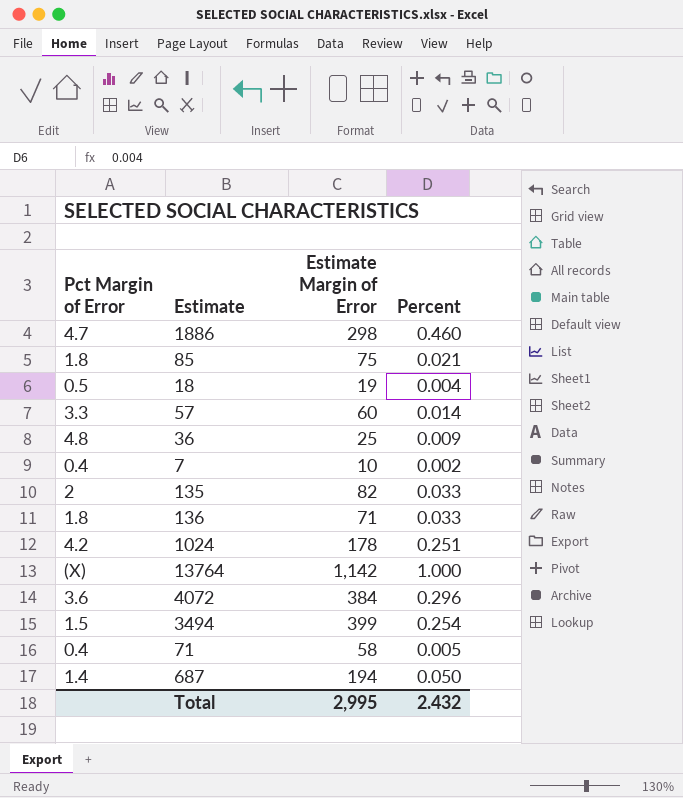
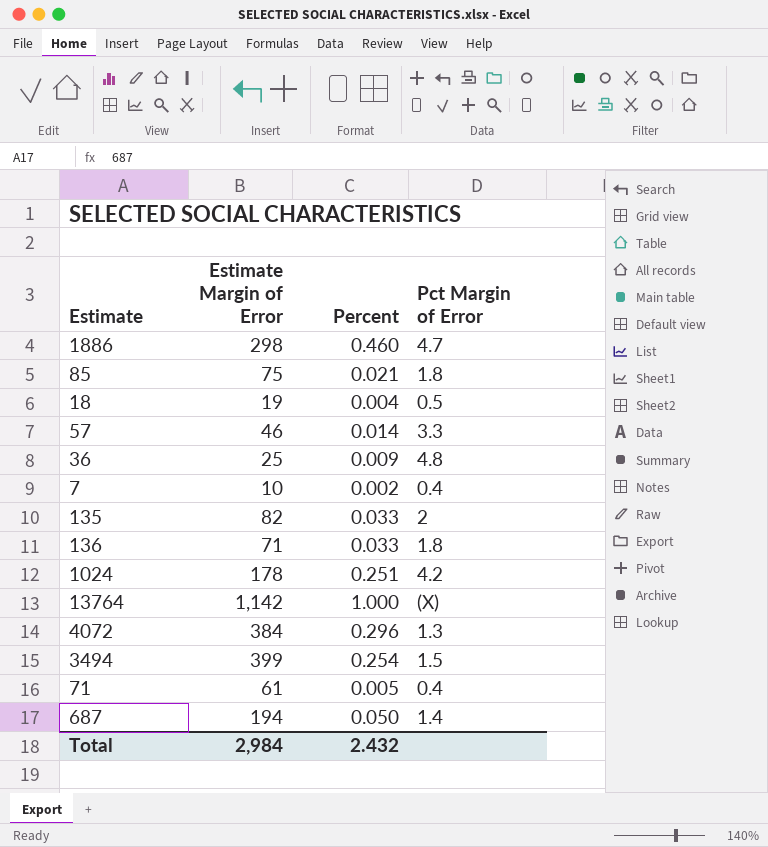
column Pct Margin of Error | position: 1 -> 4
57 | Estimate Margin of Error: 60 -> 46
4072 | Pct Margin of Error: 3.6 -> 1.3
71 | Estimate Margin of Error: 58 -> 61
Total | Estimate Margin of Error: 2,995 -> 2,984

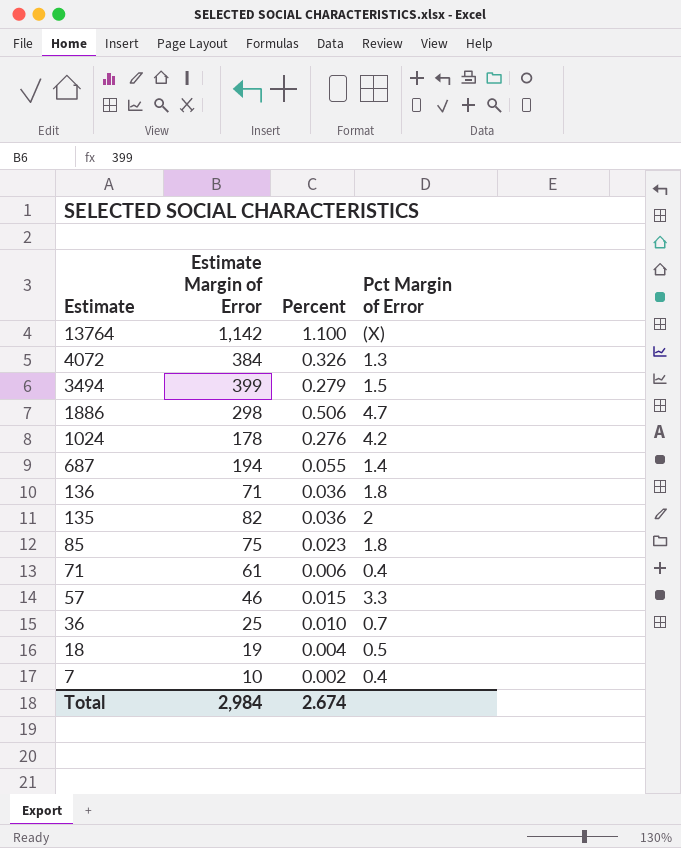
row order: none -> Estimate descending
13764 | Percent: 1.000 -> 1.100
4072 | Percent: 0.296 -> 0.326
3494 | Percent: 0.254 -> 0.279
1886 | Percent: 0.460 -> 0.506
1024 | Percent: 0.251 -> 0.276
687 | Percent: 0.050 -> 0.055
136 | Percent: 0.033 -> 0.036
135 | Percent: 0.033 -> 0.036
85 | Percent: 0.021 -> 0.023
71 | Percent: 0.005 -> 0.006
57 | Percent: 0.014 -> 0.015
36 | Percent: 0.009 -> 0.010
36 | Pct Margin of Error: 4.8 -> 0.7
Total | Percent: 2.432 -> 2.674

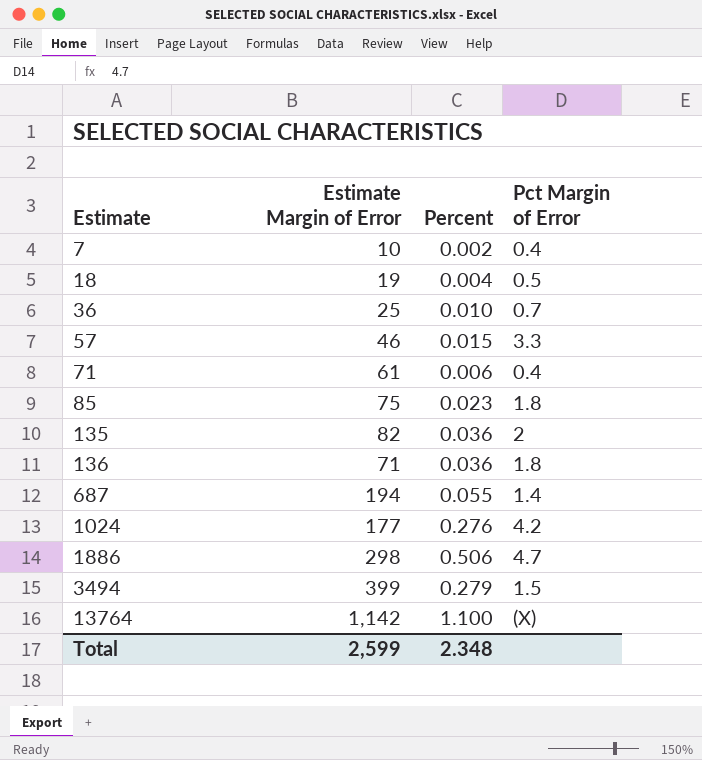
row order: Estimate descending -> Estimate ascending
row 4072: 384 | 0.326 | 1.3 -> none
1024 | Estimate Margin of Error: 178 -> 177
Total | Estimate Margin of Error: 2,984 -> 2,599
Total | Percent: 2.674 -> 2.348

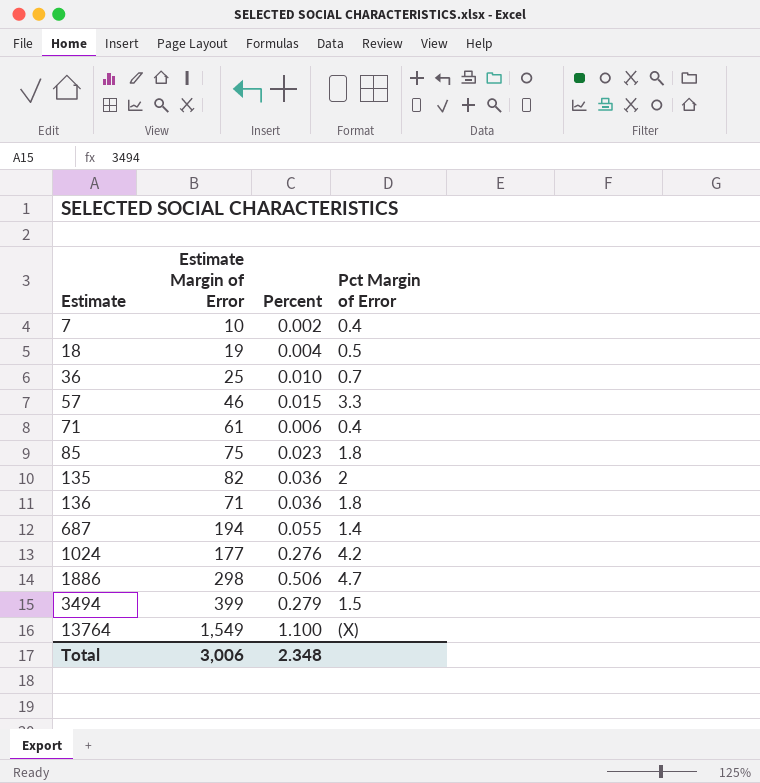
13764 | Estimate Margin of Error: 1,142 -> 1,549
Total | Estimate Margin of Error: 2,599 -> 3,006

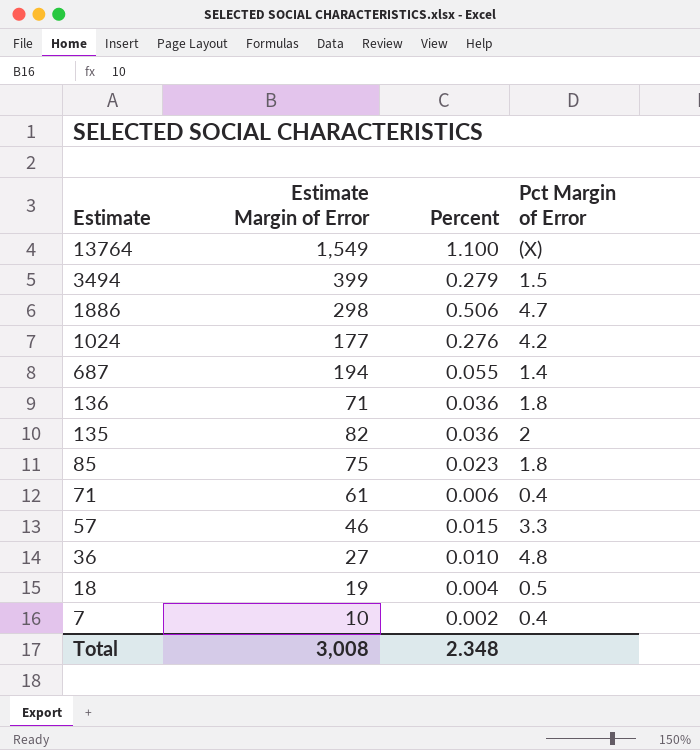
row order: Estimate ascending -> Estimate descending
36 | Estimate Margin of Error: 25 -> 27
36 | Pct Margin of Error: 0.7 -> 4.8
Total | Estimate Margin of Error: 3,006 -> 3,008

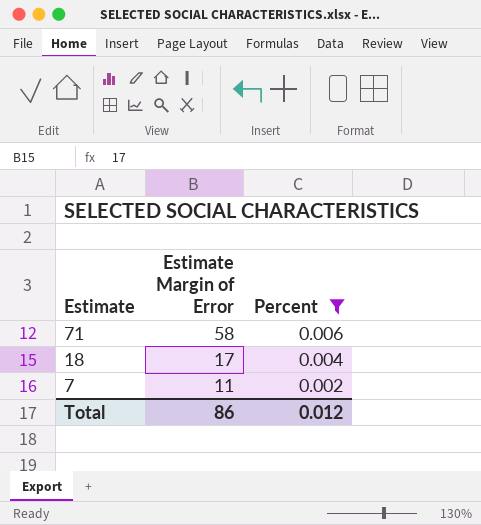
filter: none -> Percent <= 0.006
column Pct Margin of Error | position: 4 -> none
71 | Estimate Margin of Error: 61 -> 58
18 | Estimate Margin of Error: 19 -> 17
7 | Estimate Margin of Error: 10 -> 11
Total | Estimate Margin of Error: 3,008 -> 86
Total | Percent: 2.348 -> 0.012

